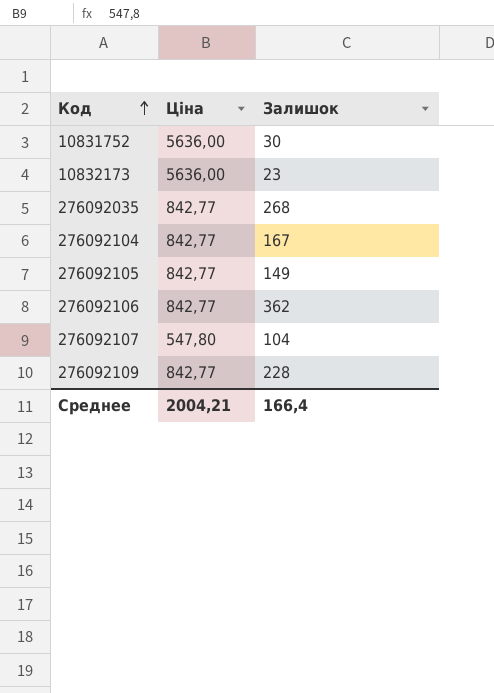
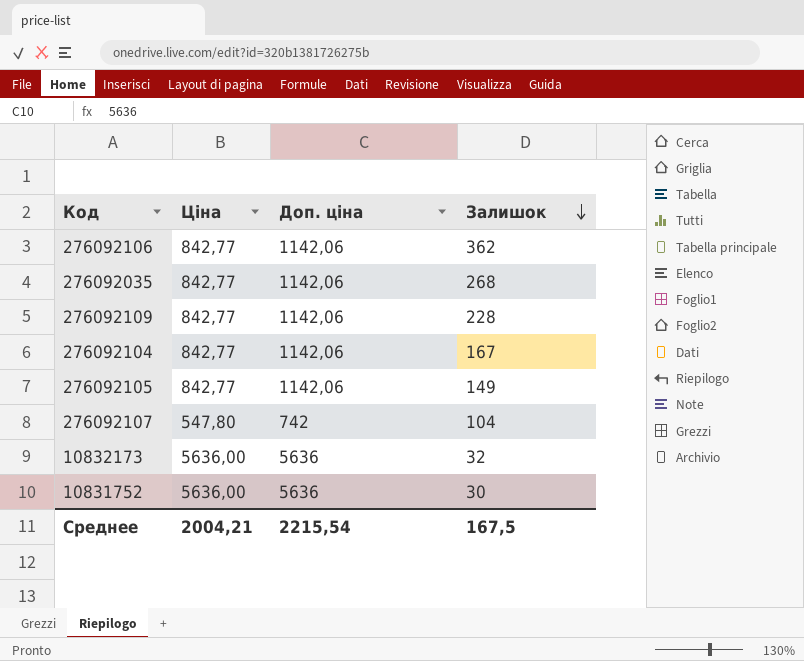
row order: Код ascending -> Залишок descending
column Доп. ціна | position: none -> 3
10832173 | Залишок: 23 -> 32
Среднее | Залишок: 166,4 -> 167,5

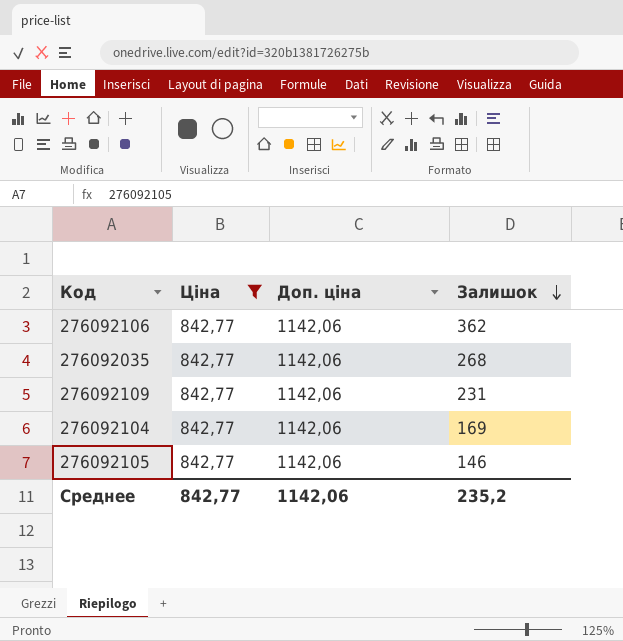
filter: none -> Ціна = 842,77
276092109 | Залишок: 228 -> 231
276092104 | Залишок: 167 -> 169
276092105 | Залишок: 149 -> 146
Среднее | Ціна: 2004,21 -> 842,77
Среднее | Доп. ціна: 2215,54 -> 1142,06
Среднее | Залишок: 167,5 -> 235,2

